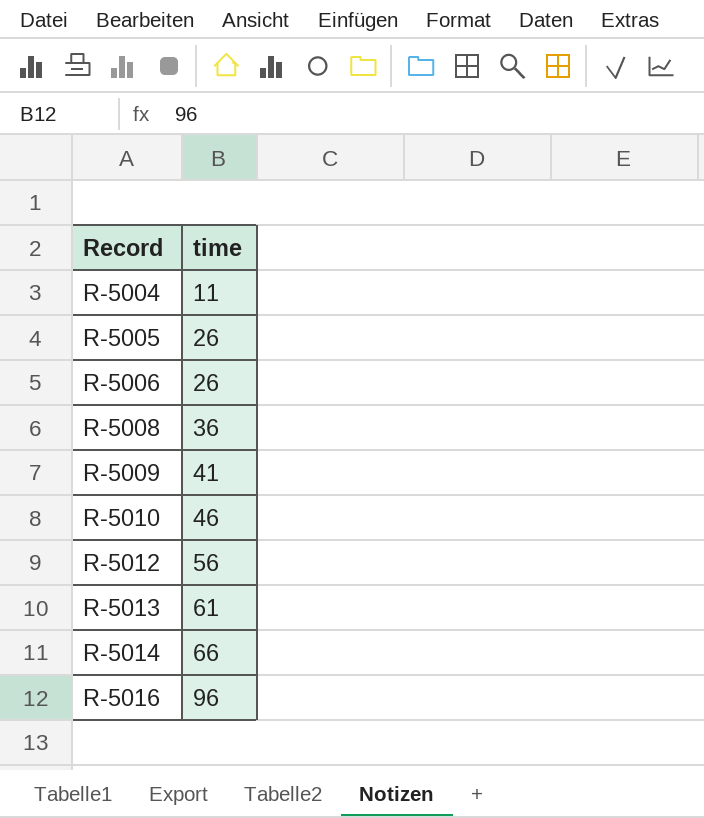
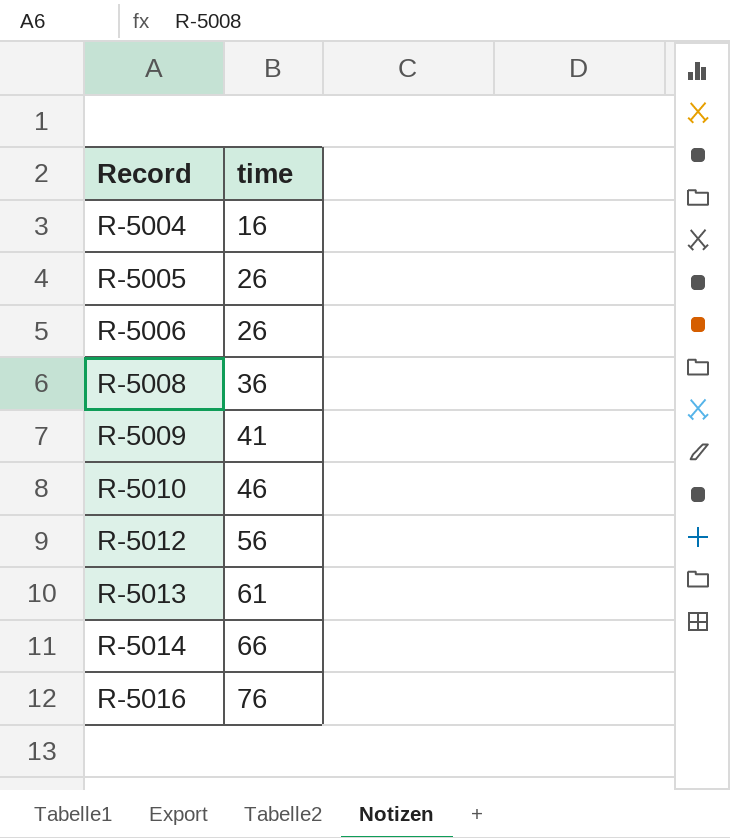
R-5004 | time: 11 -> 16
R-5016 | time: 96 -> 76

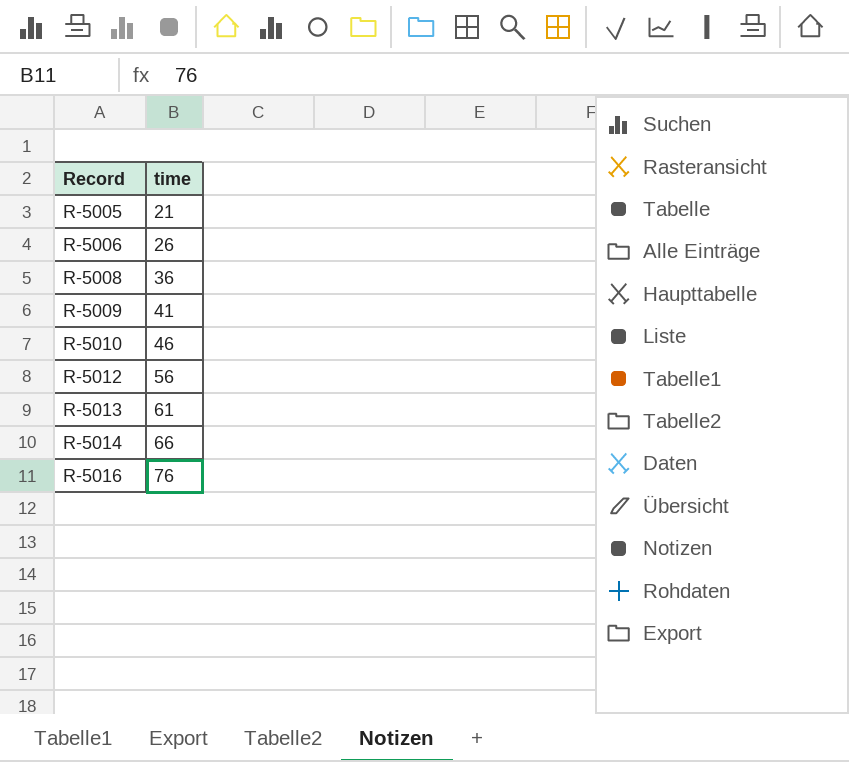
row R-5004: 16 -> none
R-5005 | time: 26 -> 21

